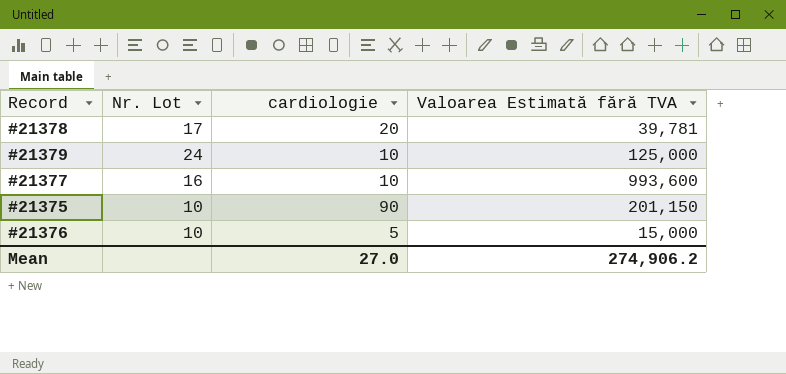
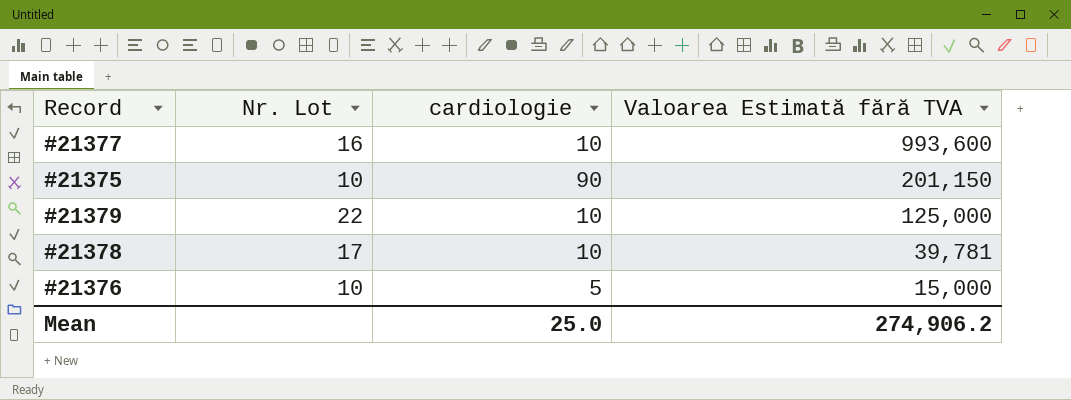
row order: none -> Valoarea Estimată fără TVA descending
#21379 | Nr. Lot: 24 -> 22
#21378 | cardiologie: 20 -> 10
Mean | cardiologie: 27.0 -> 25.0

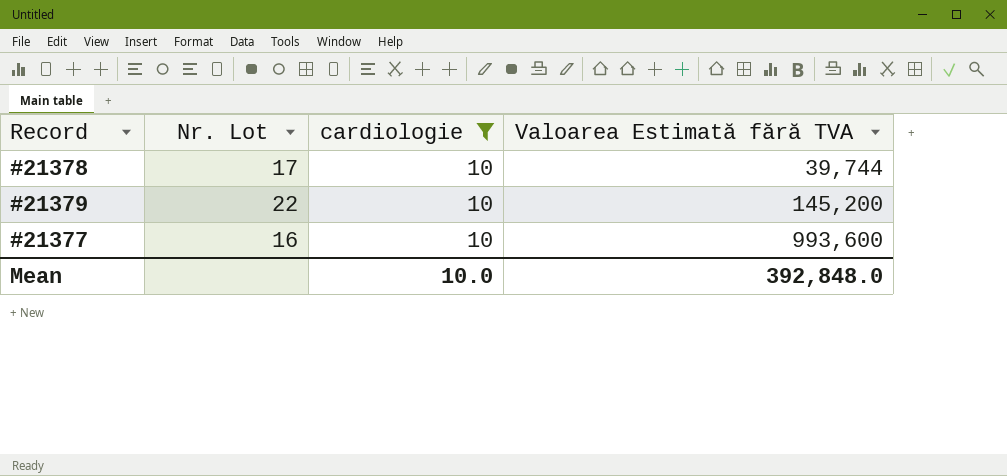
filter: none -> cardiologie = 10
row order: Valoarea Estimată fără TVA descending -> Valoarea Estimată fără TVA ascending
#21378 | Valoarea Estimată fără TVA: 39,781 -> 39,744
#21379 | Valoarea Estimată fără TVA: 125,000 -> 145,200
Mean | cardiologie: 25.0 -> 10.0
Mean | Valoarea Estimată fără TVA: 274,906.2 -> 392,848.0

